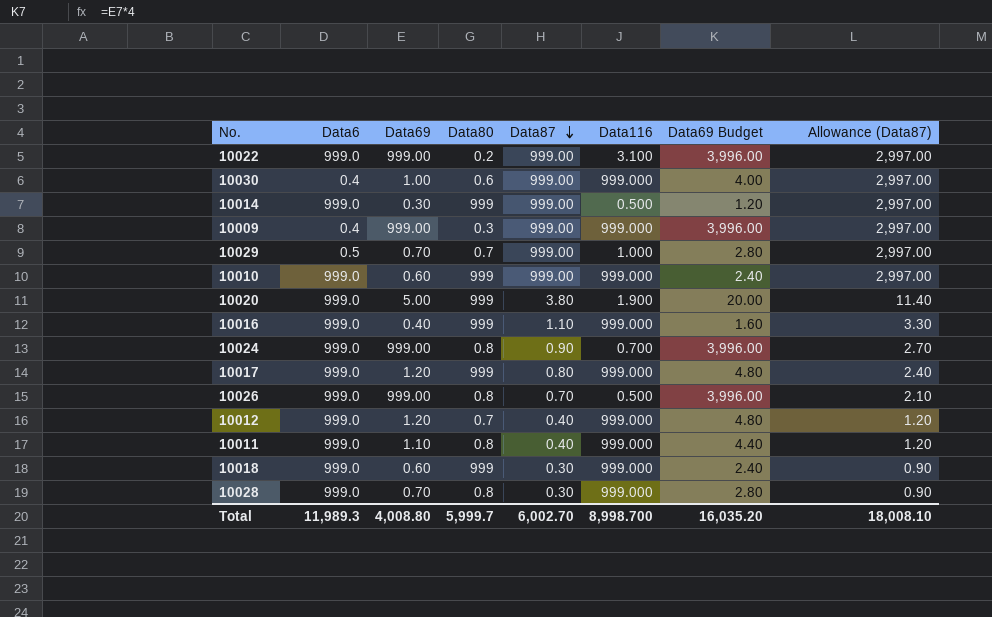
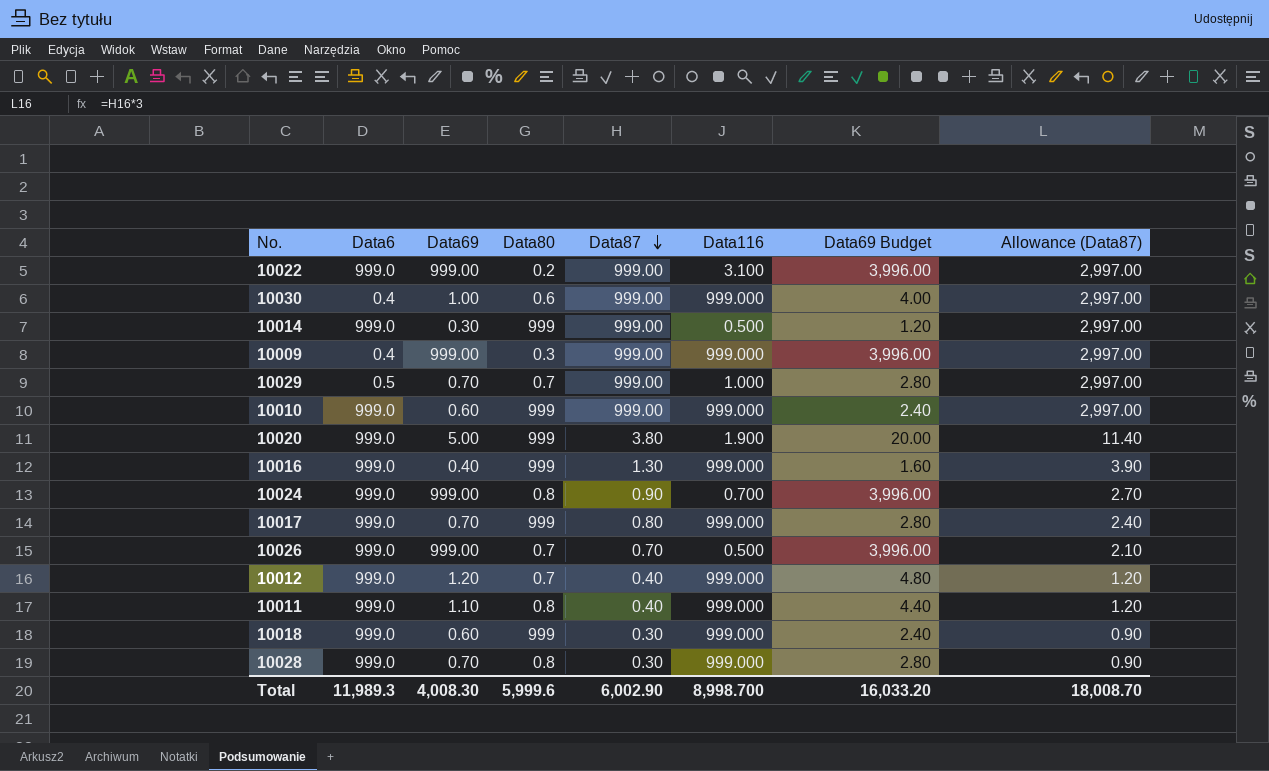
10016 | Data87: 1.10 -> 1.30
10016 | Allowance (Data87): 3.30 -> 3.90
10017 | Data69: 1.20 -> 0.70
10017 | Data69 Budget: 4.80 -> 2.80
10026 | Data80: 0.8 -> 0.7
Total | Data69: 4,008.80 -> 4,008.30
Total | Data80: 5,999.7 -> 5,999.6
Total | Data87: 6,002.70 -> 6,002.90
Total | Data69 Budget: 16,035.20 -> 16,033.20
Total | Allowance (Data87): 18,008.10 -> 18,008.70

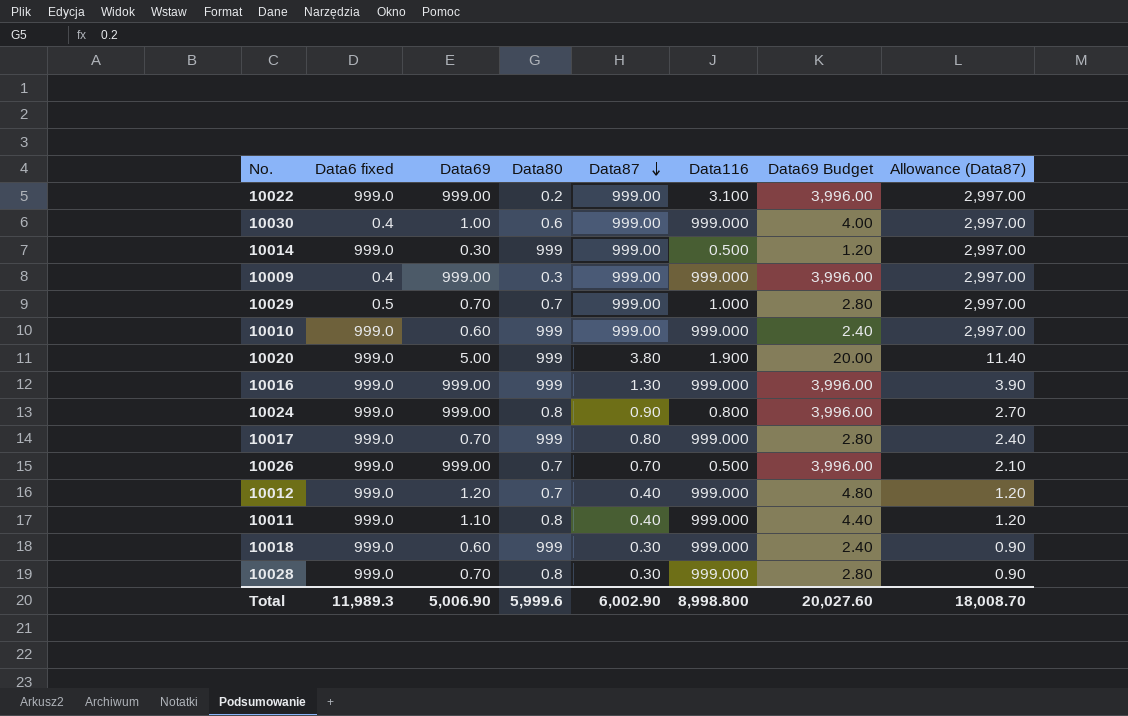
column name: Data6 -> Data6 fixed
10016 | Data69: 0.40 -> 999.00
10016 | Data69 Budget: 1.60 -> 3,996.00
10024 | Data116: 0.700 -> 0.800
Total | Data69: 4,008.30 -> 5,006.90
Total | Data116: 8,998.700 -> 8,998.800
Total | Data69 Budget: 16,033.20 -> 20,027.60

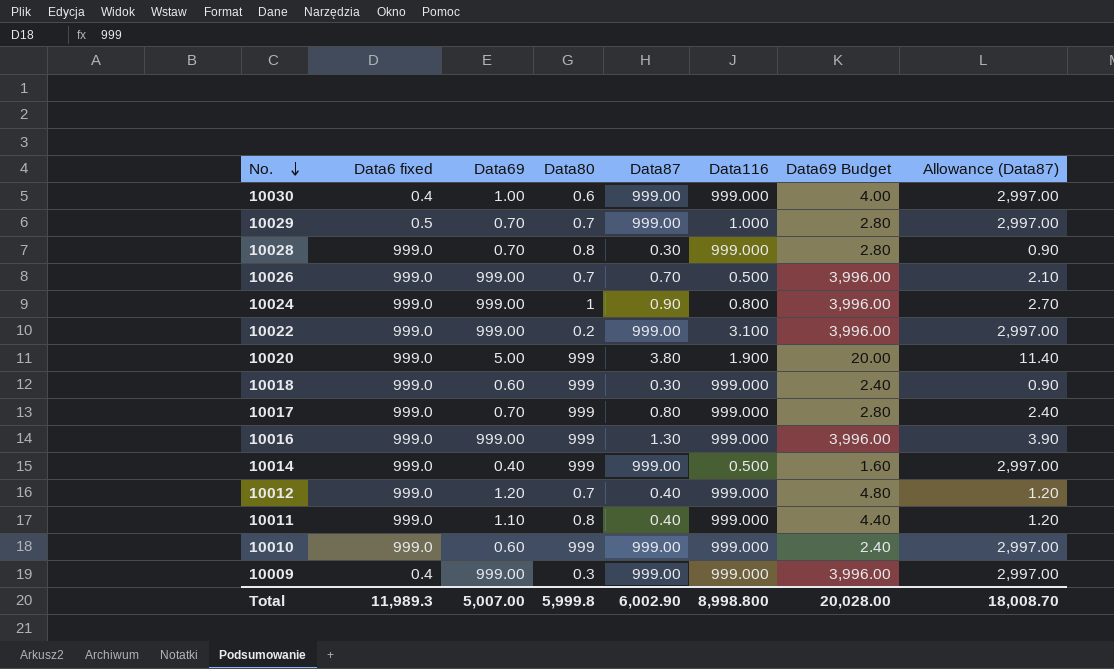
row order: Data87 descending -> No. descending
10024 | Data80: 0.8 -> 1
10014 | Data69: 0.30 -> 0.40
10014 | Data69 Budget: 1.20 -> 1.60
Total | Data69: 5,006.90 -> 5,007.00
Total | Data80: 5,999.6 -> 5,999.8
Total | Data69 Budget: 20,027.60 -> 20,028.00

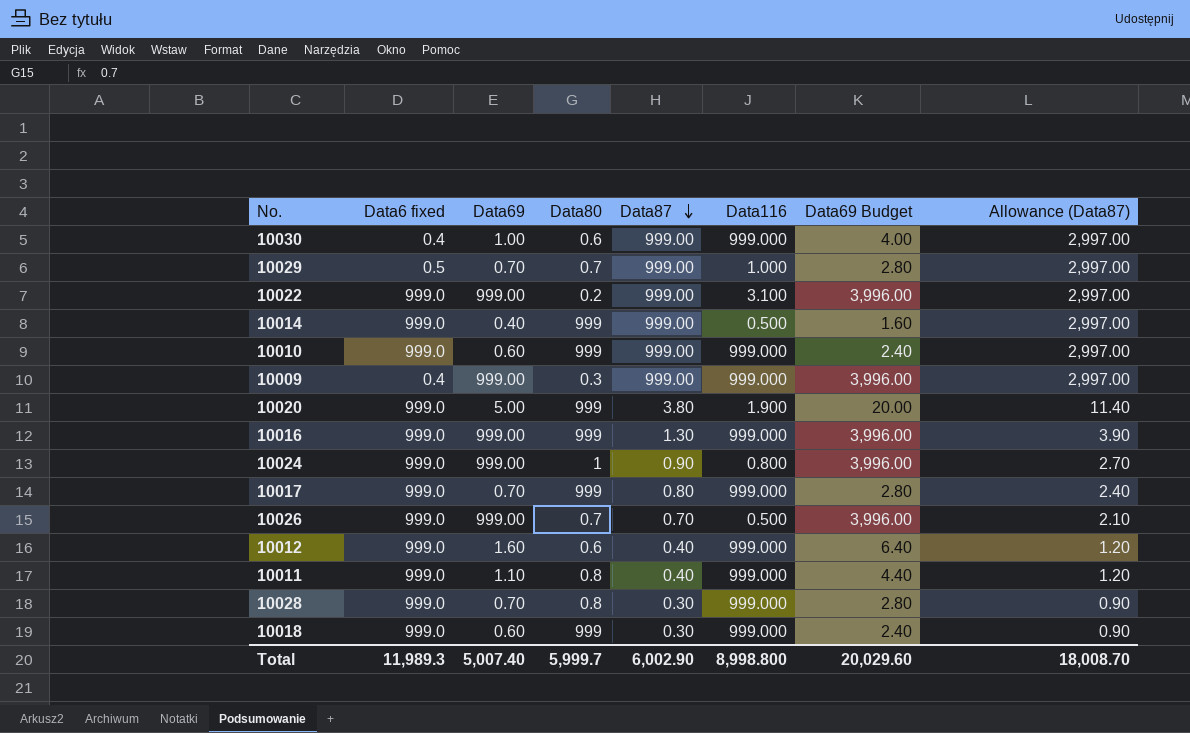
row order: No. descending -> Data87 descending
10012 | Data69: 1.20 -> 1.60
10012 | Data80: 0.7 -> 0.6
10012 | Data69 Budget: 4.80 -> 6.40
Total | Data69: 5,007.00 -> 5,007.40
Total | Data80: 5,999.8 -> 5,999.7
Total | Data69 Budget: 20,028.00 -> 20,029.60

